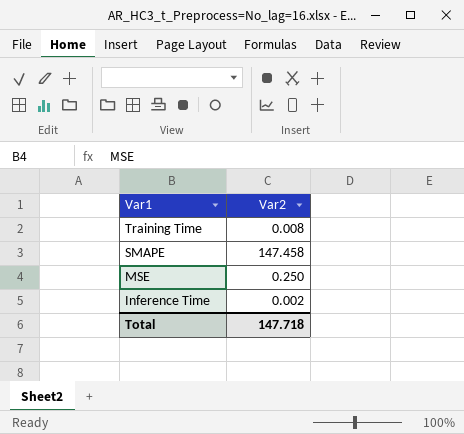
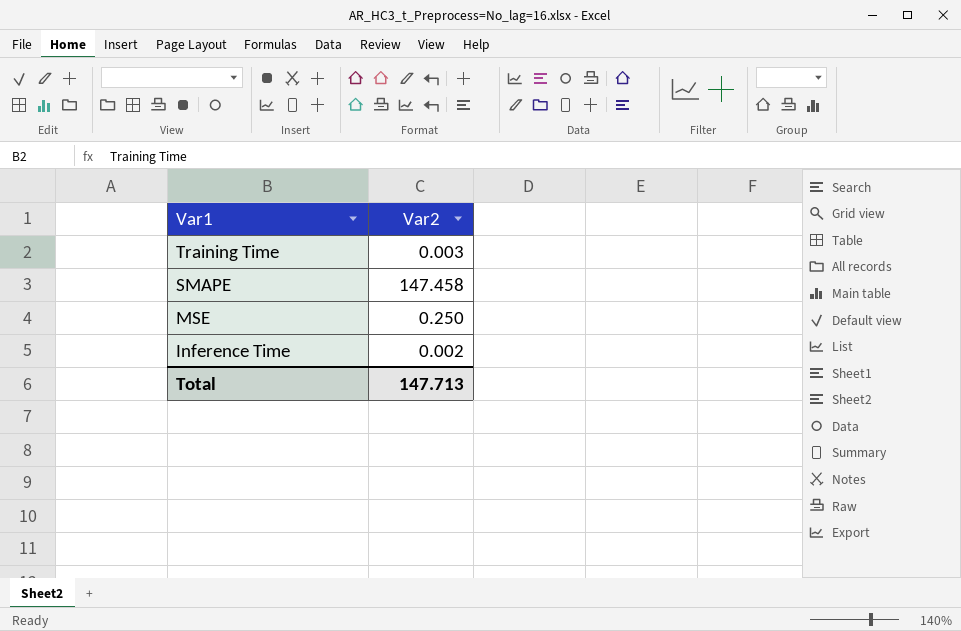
Training Time | Var2: 0.008 -> 0.003
Total | Var2: 147.718 -> 147.713

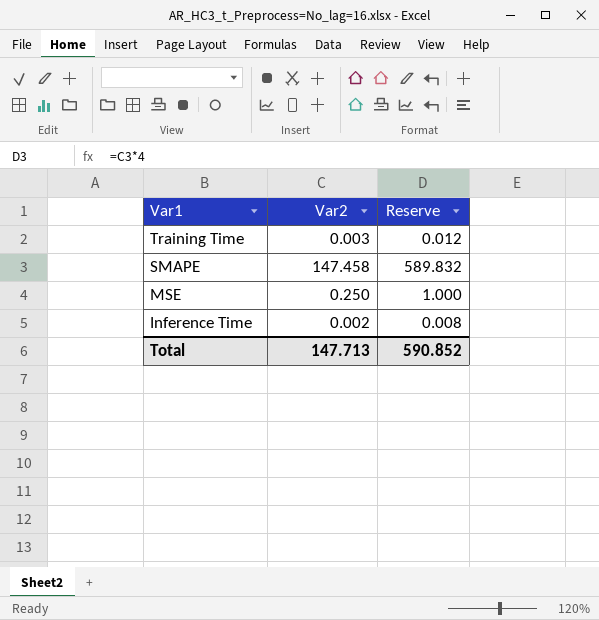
column Reserve | formula: none -> [Var2] * 4

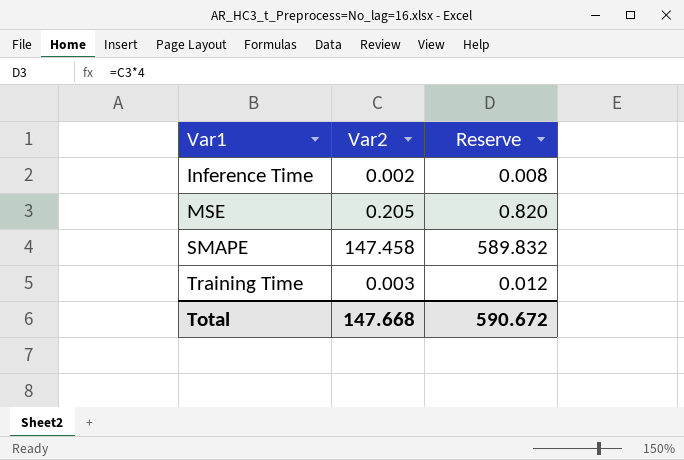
row order: Var1 descending -> Var1 ascending
MSE | Var2: 0.250 -> 0.205
MSE | Reserve: 1.000 -> 0.820
Total | Var2: 147.713 -> 147.668
Total | Reserve: 590.852 -> 590.672

